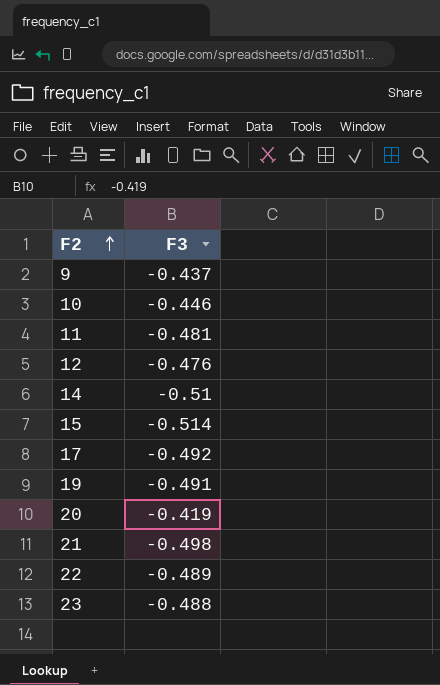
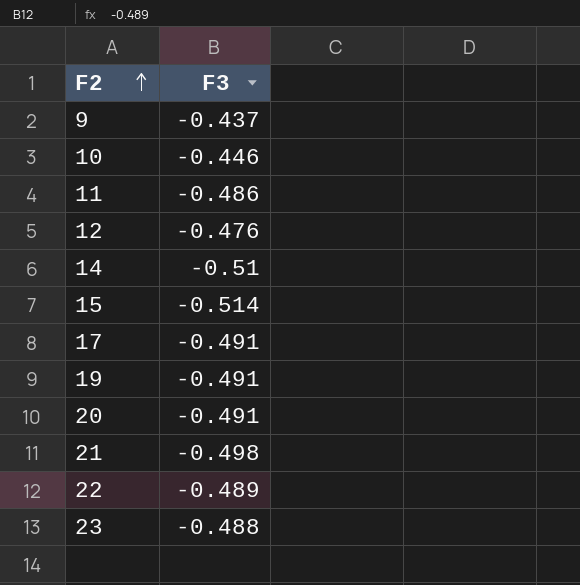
11 | F3: -0.481 -> -0.486
17 | F3: -0.492 -> -0.491
20 | F3: -0.419 -> -0.491

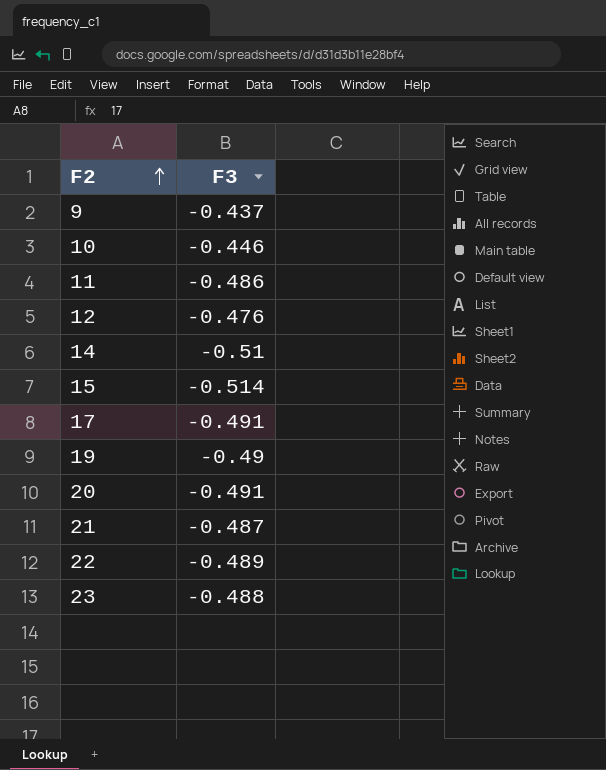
19 | F3: -0.491 -> -0.49
21 | F3: -0.498 -> -0.487

